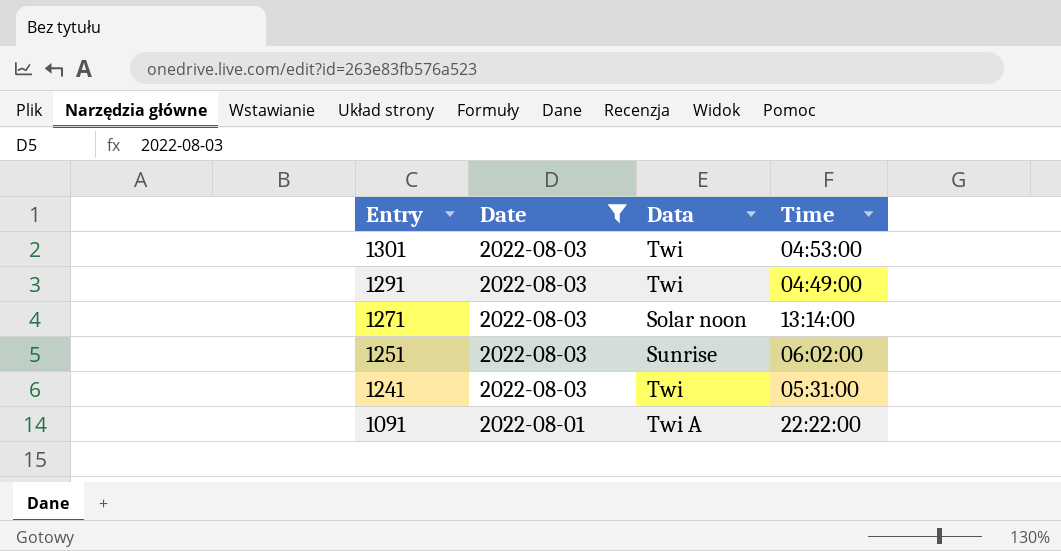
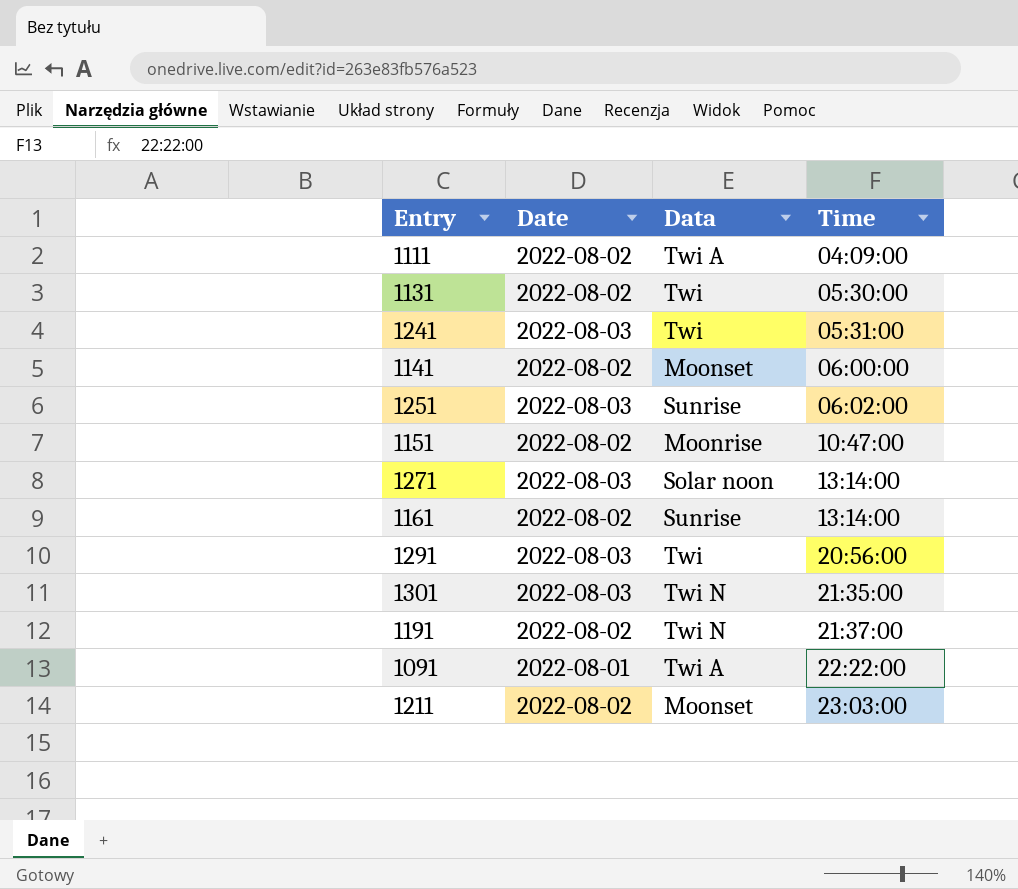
filter: Date != 2022-08-02 -> none
row order: Entry descending -> Time ascending
1291 | Time: 04:49:00 -> 20:56:00
1301 | Data: Twi -> Twi N
1301 | Time: 04:53:00 -> 21:35:00

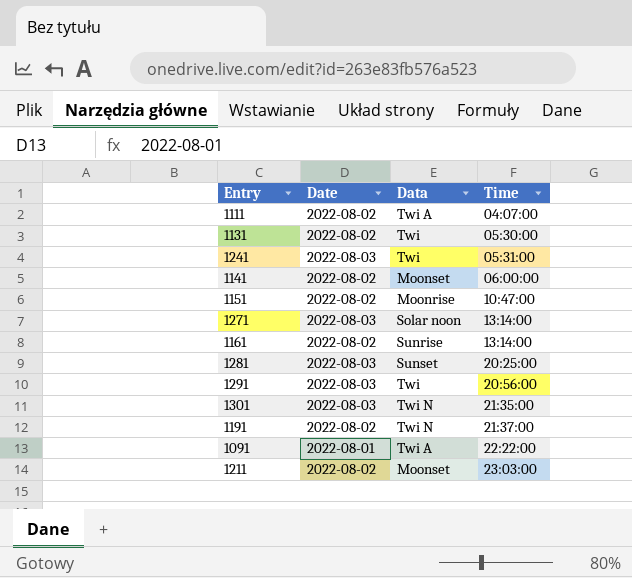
row 1251: 2022-08-03 | Sunrise | 06:02:00 -> none
1111 | Time: 04:09:00 -> 04:07:00
row 1281: none -> 2022-08-03 | Sunset | 20:25:00

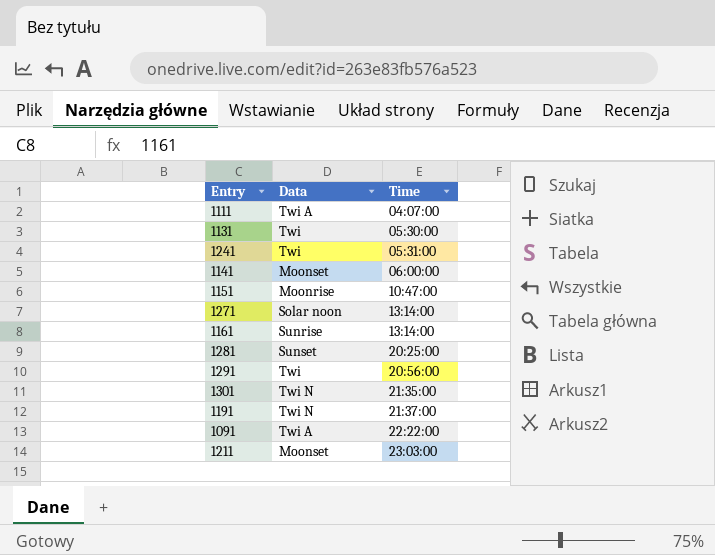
column Date | position: 2 -> none

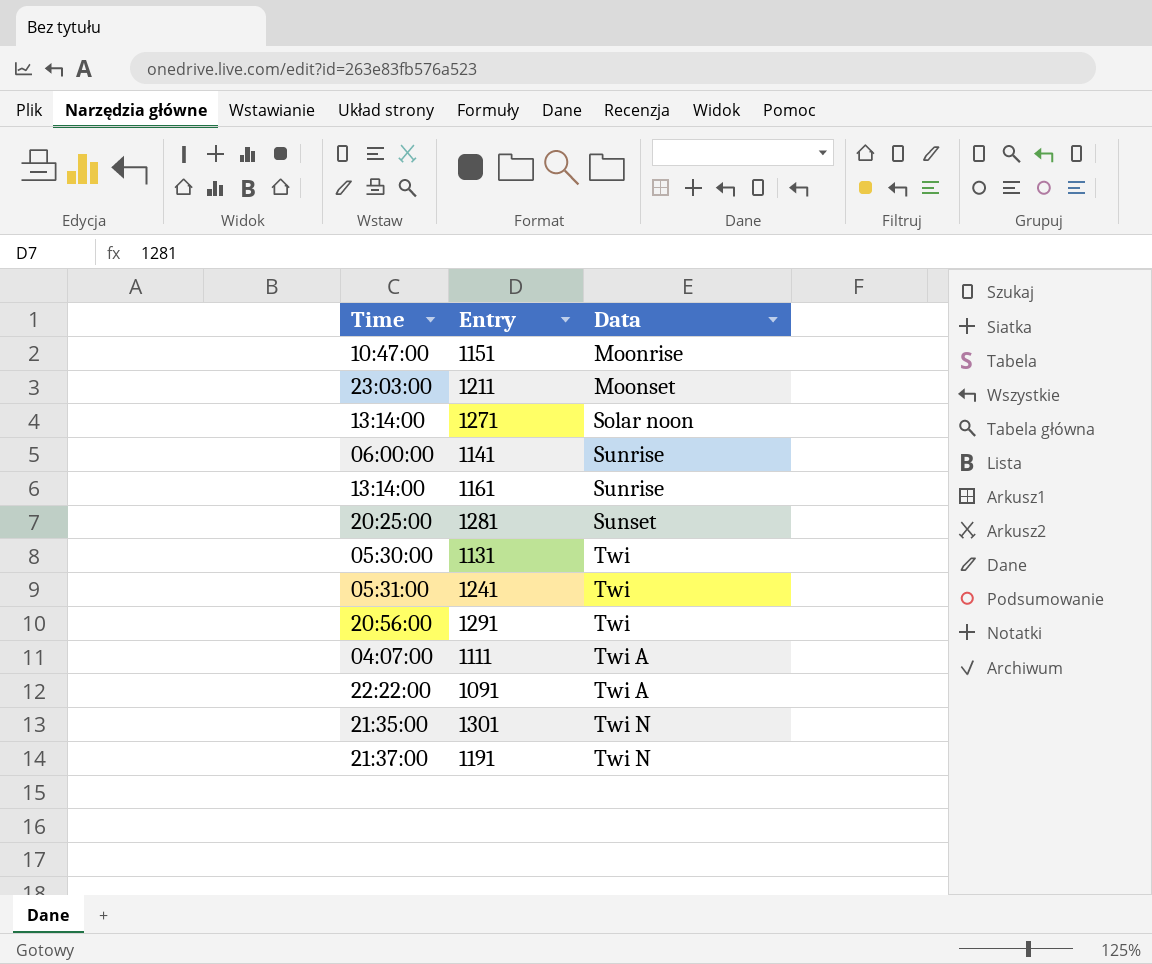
row order: Time ascending -> Data ascending
column Time | position: 3 -> 1
1141 | Data: Moonset -> Sunrise

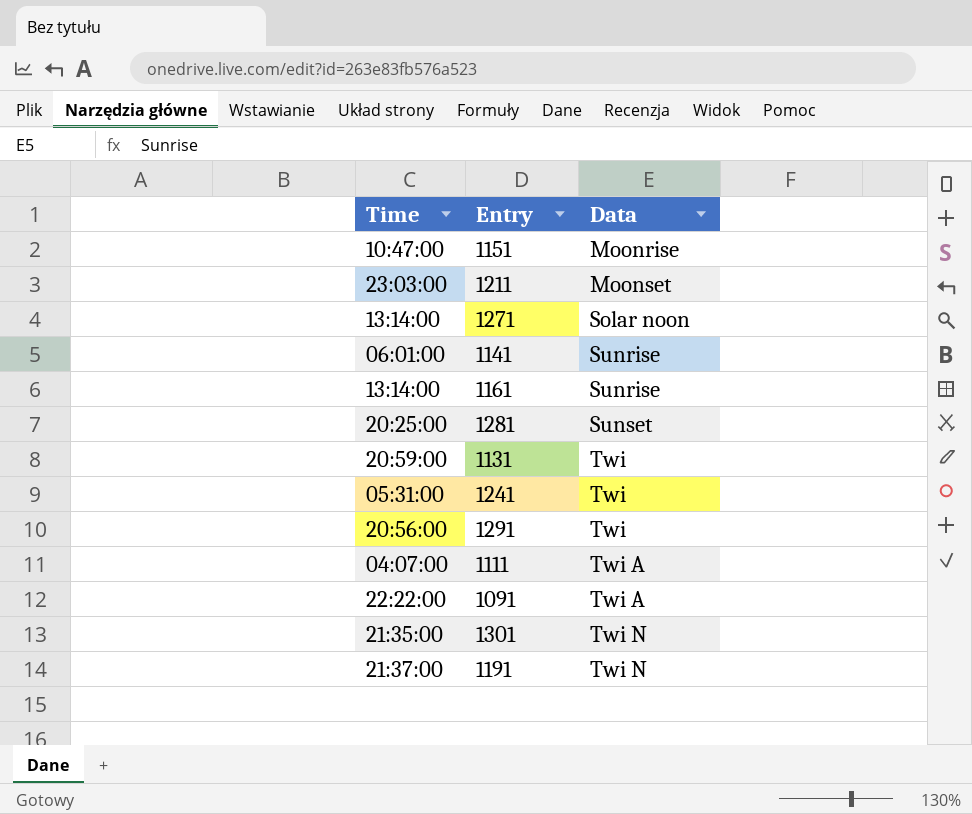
1141 | Time: 06:00:00 -> 06:01:00
1131 | Time: 05:30:00 -> 20:59:00

